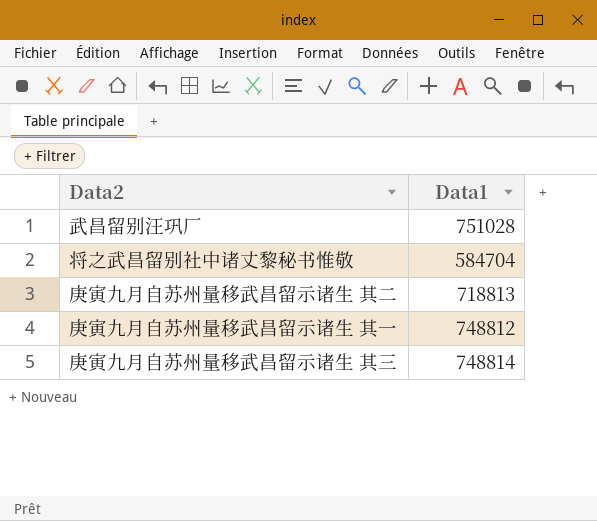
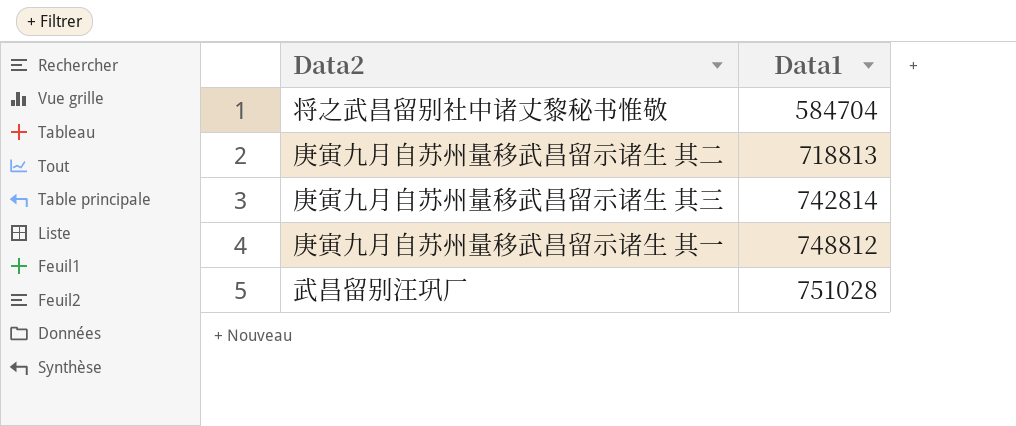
row order: none -> Data1 ascending
庚寅九月自苏州量移武昌留示诸生 其三 | Data1: 748814 -> 742814

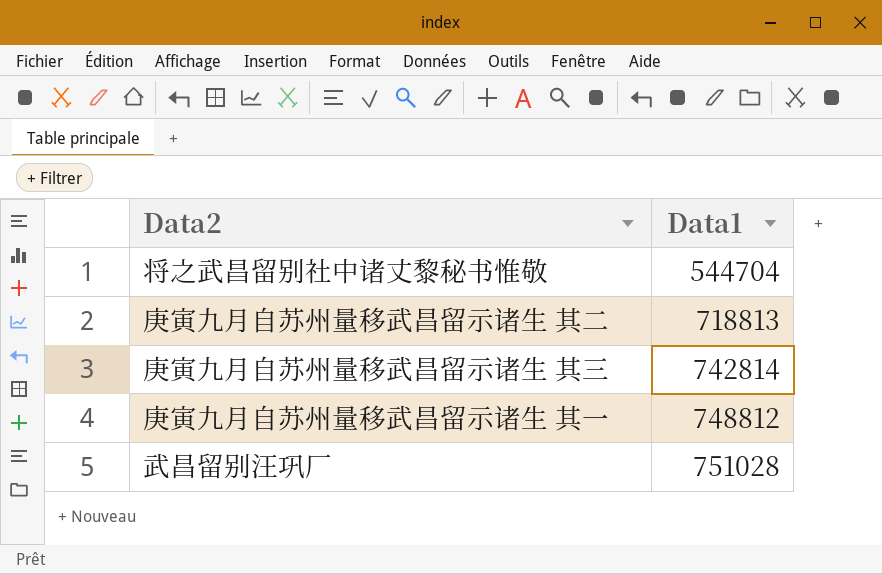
将之武昌留别社中诸丈黎秘书惟敬 | Data1: 584704 -> 544704

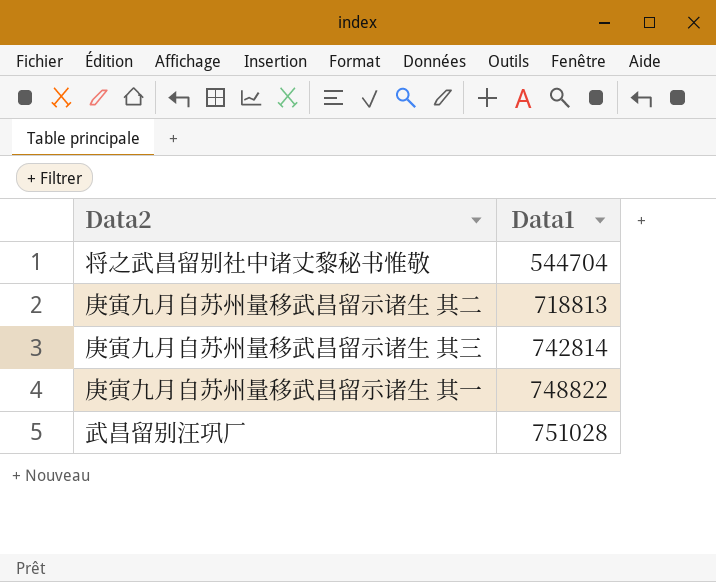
庚寅九月自苏州量移武昌留示诸生 其一 | Data1: 748812 -> 748822

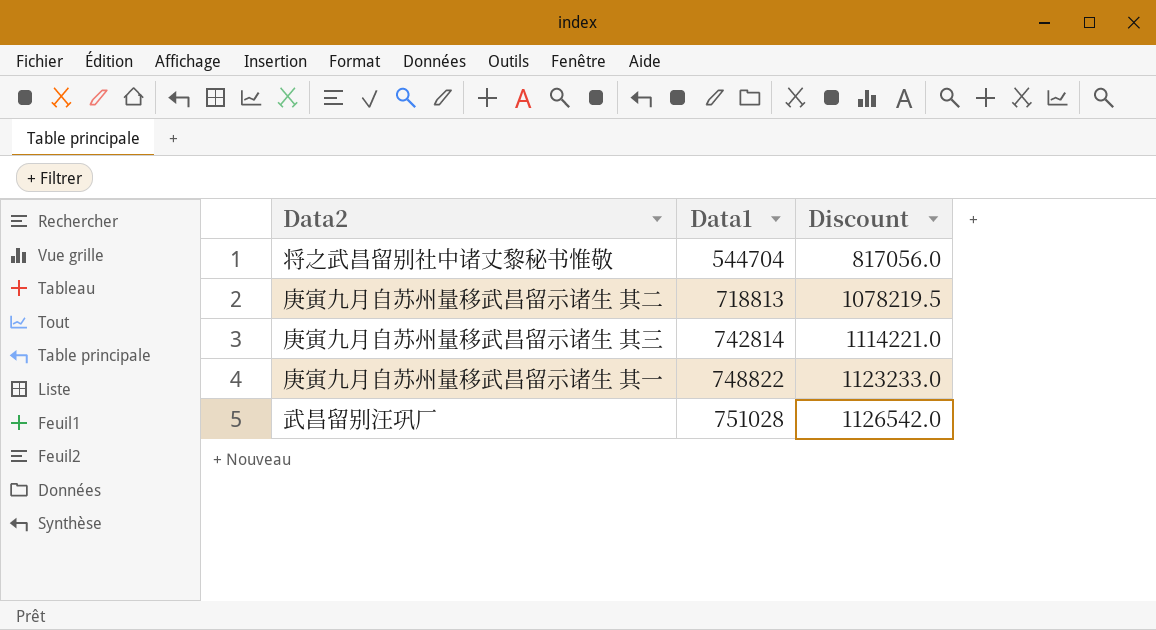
column Discount | formula: none -> [Data1] * 1.5

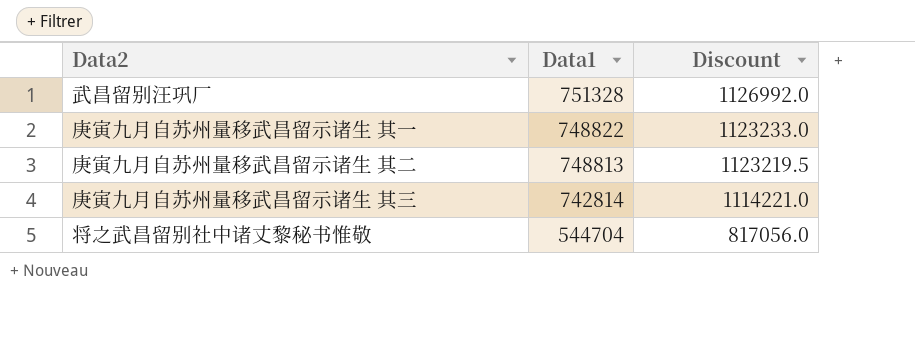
row order: Data1 ascending -> Data1 descending
武昌留别汪巩厂 | Data1: 751028 -> 751328
武昌留别汪巩厂 | Discount: 1126542.0 -> 1126992.0
庚寅九月自苏州量移武昌留示诸生 其二 | Data1: 718813 -> 748813
庚寅九月自苏州量移武昌留示诸生 其二 | Discount: 1078219.5 -> 1123219.5

